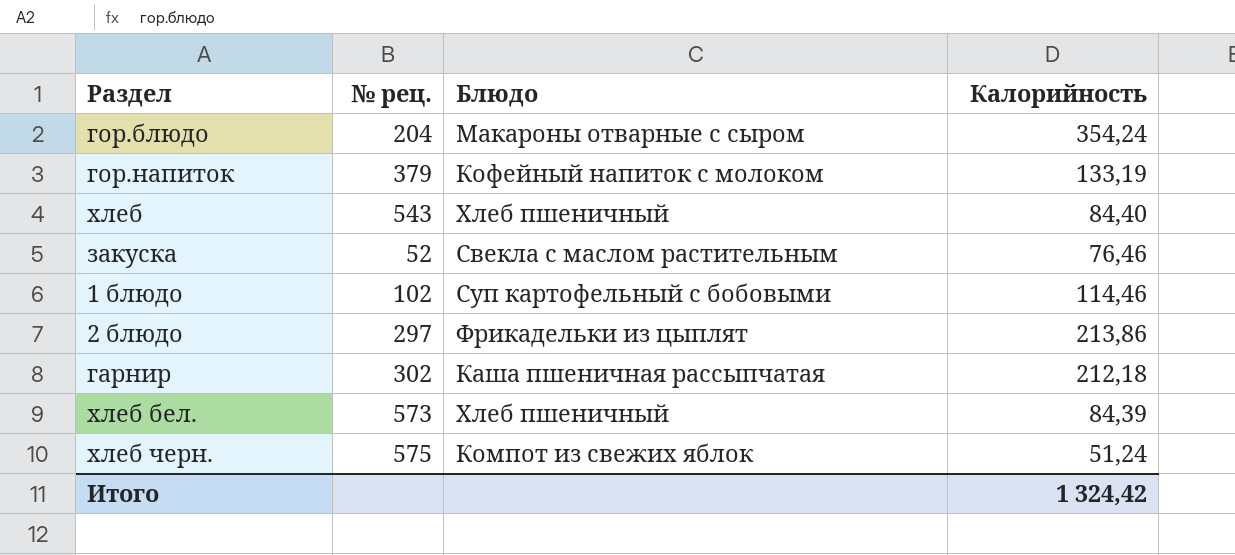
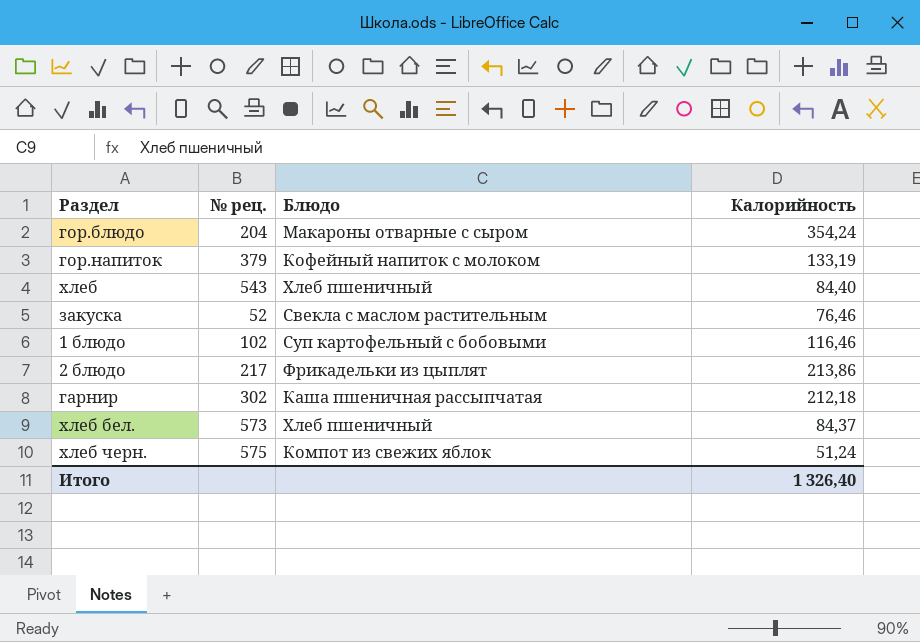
1 блюдо | Калорийность: 114,46 -> 116,46
2 блюдо | № рец.: 297 -> 217
хлеб бел. | Калорийность: 84,39 -> 84,37
Итого | Калорийность: 1 324,42 -> 1 326,40

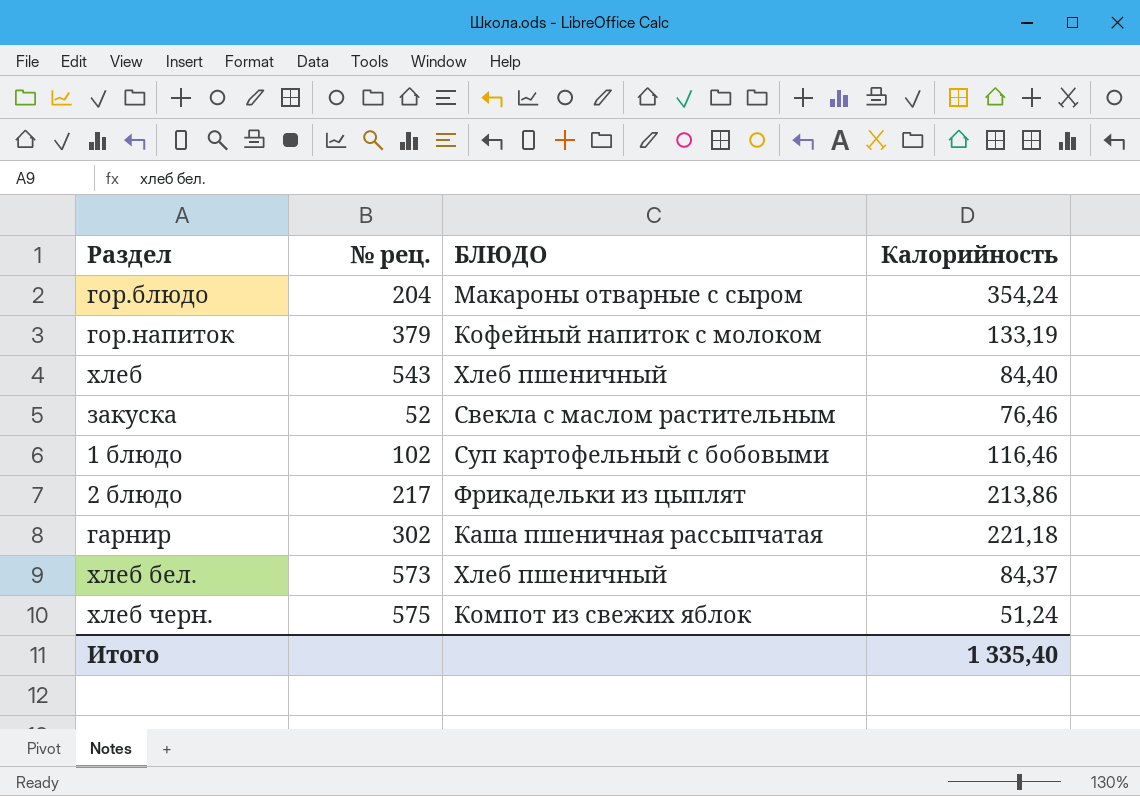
column name: Блюдо -> БЛЮДО
гарнир | Калорийность: 212,18 -> 221,18
Итого | Калорийность: 1 326,40 -> 1 335,40

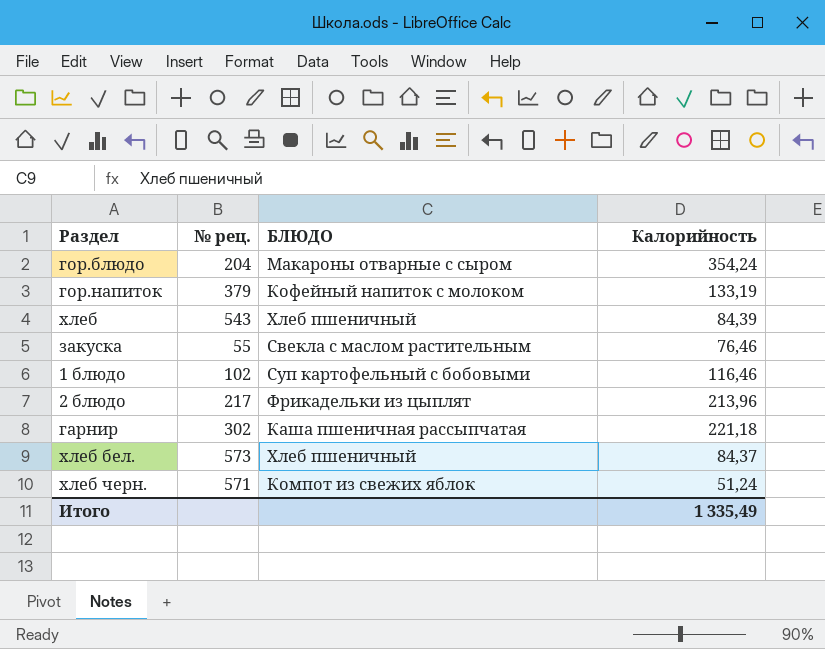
хлеб | Калорийность: 84,40 -> 84,39
закуска | № рец.: 52 -> 55
2 блюдо | Калорийность: 213,86 -> 213,96
хлеб черн. | № рец.: 575 -> 571
Итого | Калорийность: 1 335,40 -> 1 335,49

